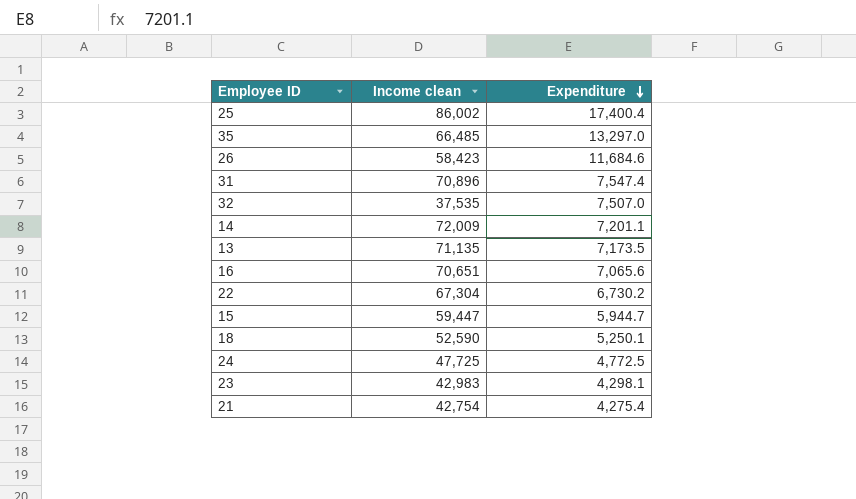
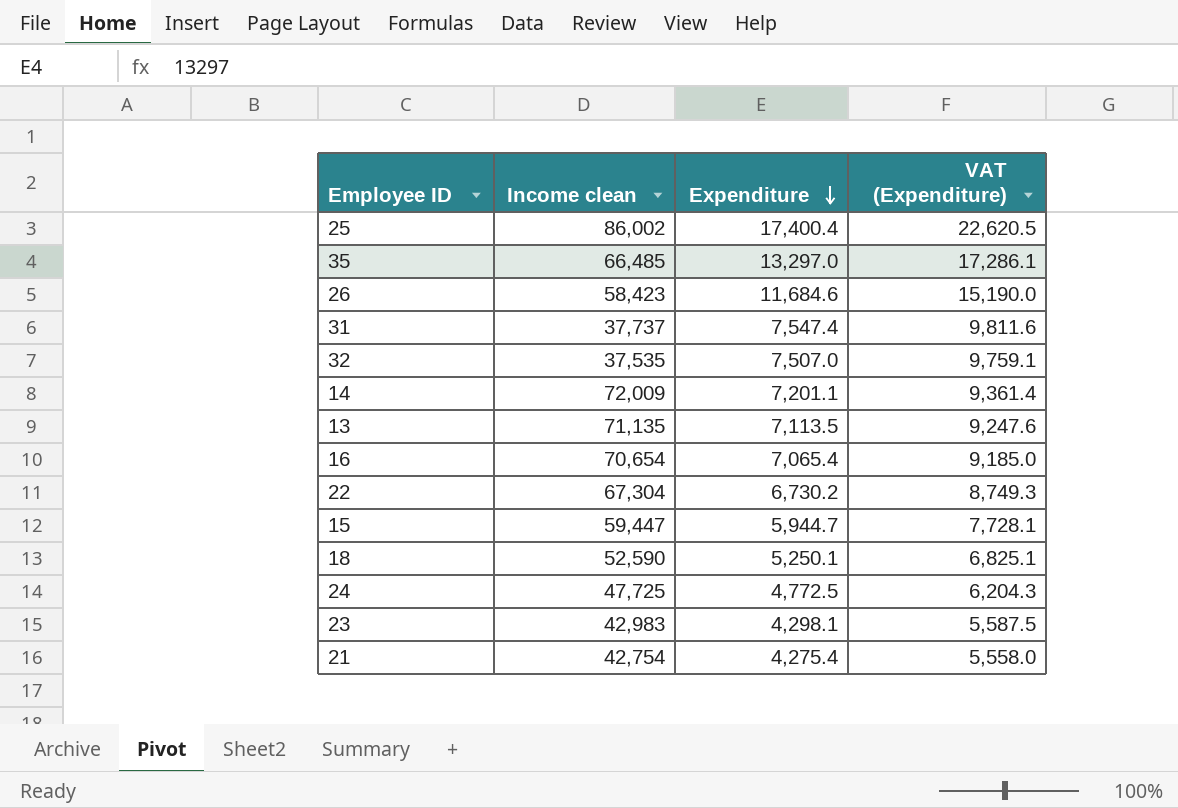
column VAT (Expenditure) | formula: none -> [Expenditure] * 1.3
31 | Income clean: 70,896 -> 37,737
13 | Expenditure: 7,173.5 -> 7,113.5
16 | Income clean: 70,651 -> 70,654
16 | Expenditure: 7,065.6 -> 7,065.4

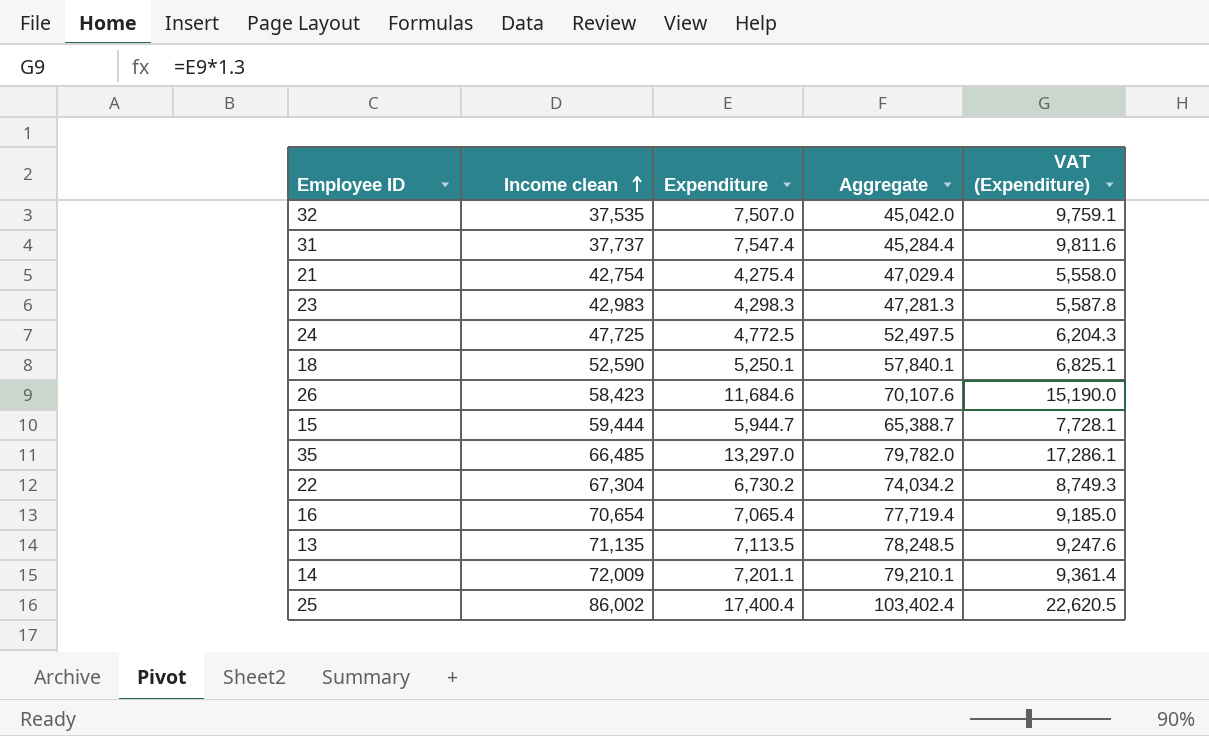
row order: Expenditure descending -> Income clean ascending
column Aggregate | formula: none -> [Income clean] + [Expenditure]
23 | Expenditure: 4,298.1 -> 4,298.3
23 | VAT (Expenditure): 5,587.5 -> 5,587.8
15 | Income clean: 59,447 -> 59,444

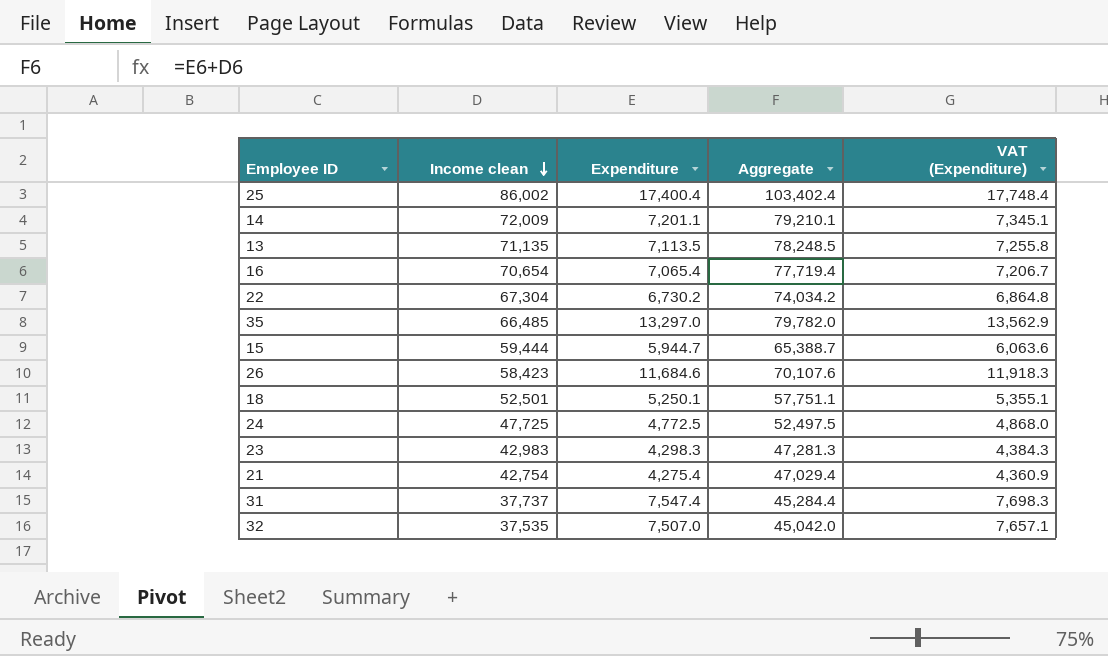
row order: Income clean ascending -> Income clean descending
column VAT (Expenditure) | formula: [Expenditure] * 1.3 -> [Expenditure] * 1.02
18 | Income clean: 52,590 -> 52,501
18 | Aggregate: 57,840.1 -> 57,751.1

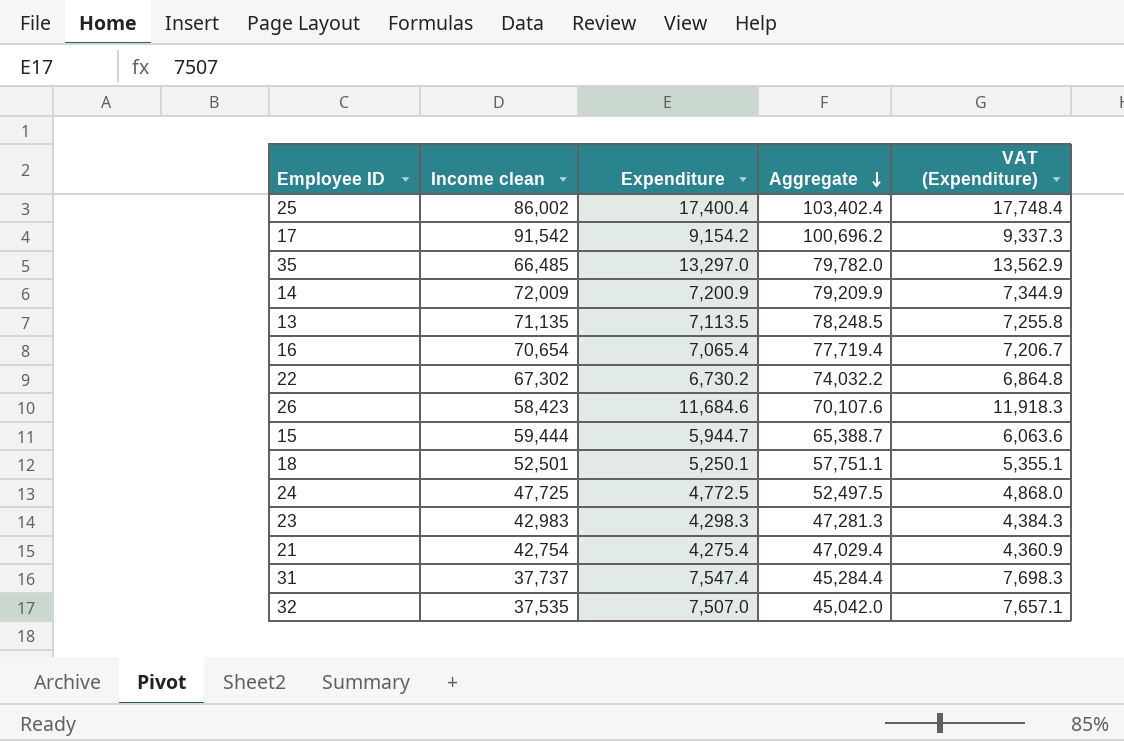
row order: Income clean descending -> Aggregate descending
row 17: none -> 91,542 | 9,154.2 | 100,696.2 | 9,337.3
14 | Expenditure: 7,201.1 -> 7,200.9
14 | Aggregate: 79,210.1 -> 79,209.9
14 | VAT (Expenditure): 7,345.1 -> 7,344.9
22 | Income clean: 67,304 -> 67,302
22 | Aggregate: 74,034.2 -> 74,032.2

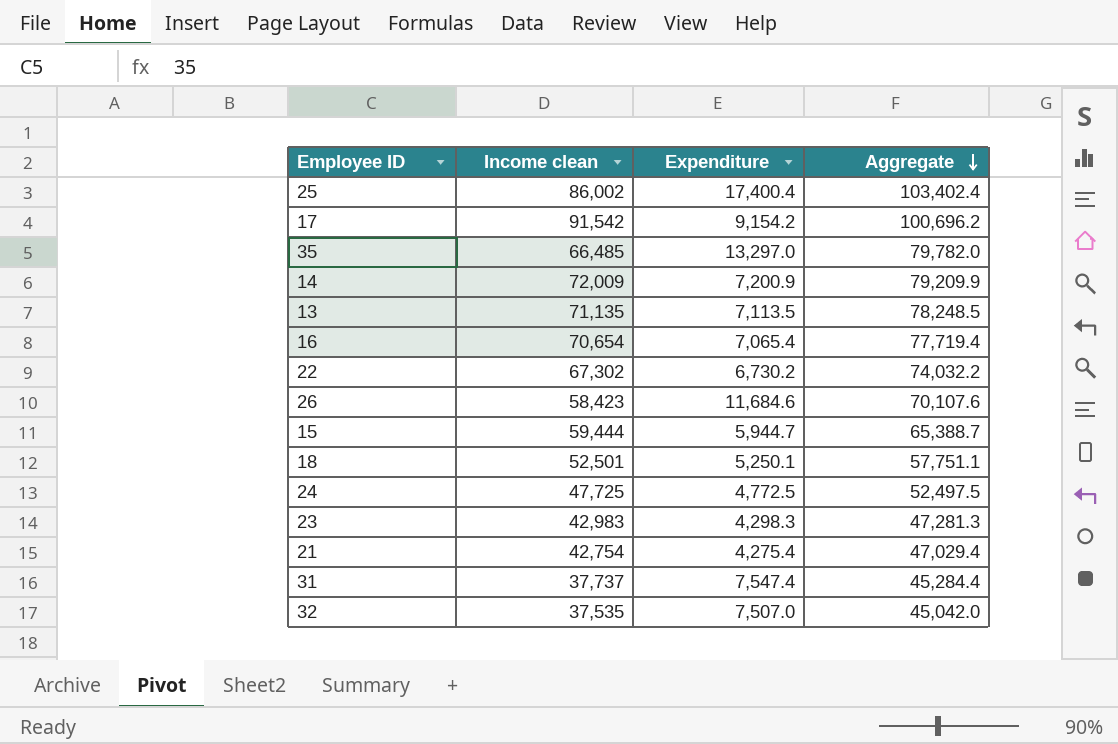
column VAT (Expenditure) | formula: [Expenditure] * 1.02 -> none

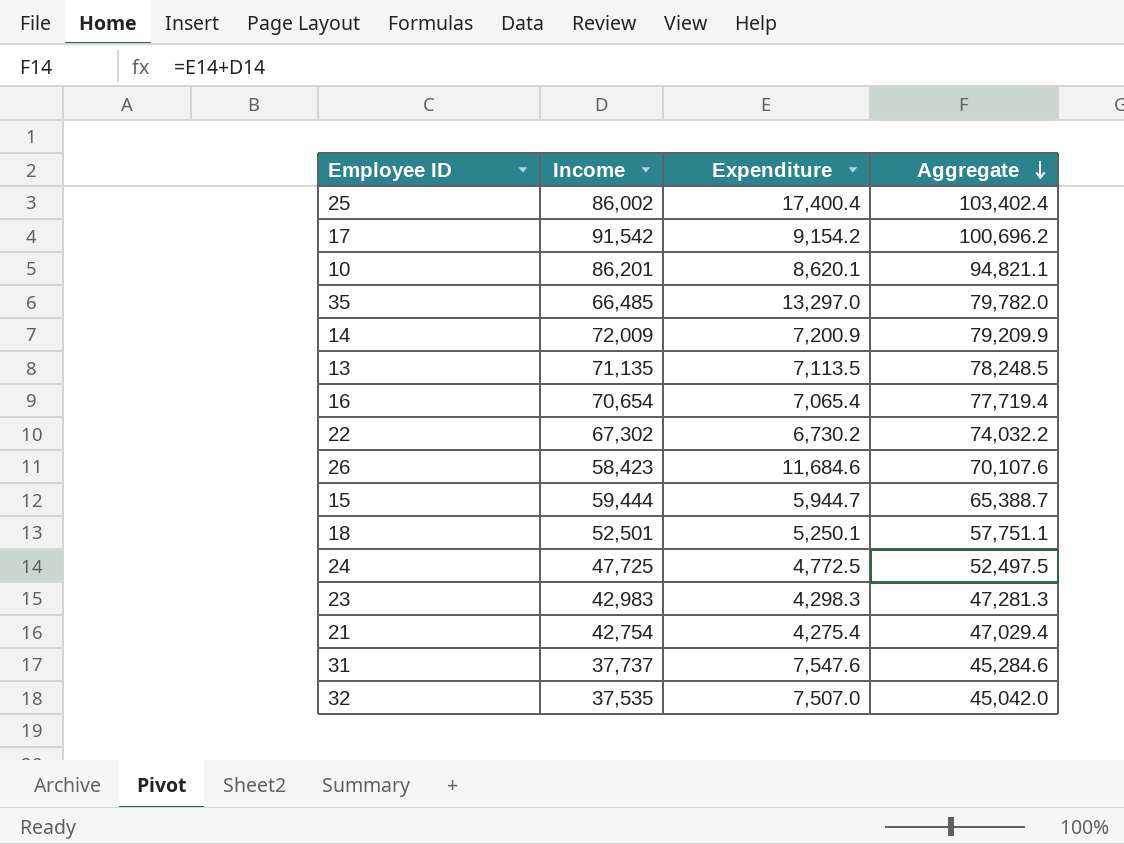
column name: Income clean -> Income
row 10: none -> 86,201 | 8,620.1 | 94,821.1
31 | Expenditure: 7,547.4 -> 7,547.6
31 | Aggregate: 45,284.4 -> 45,284.6

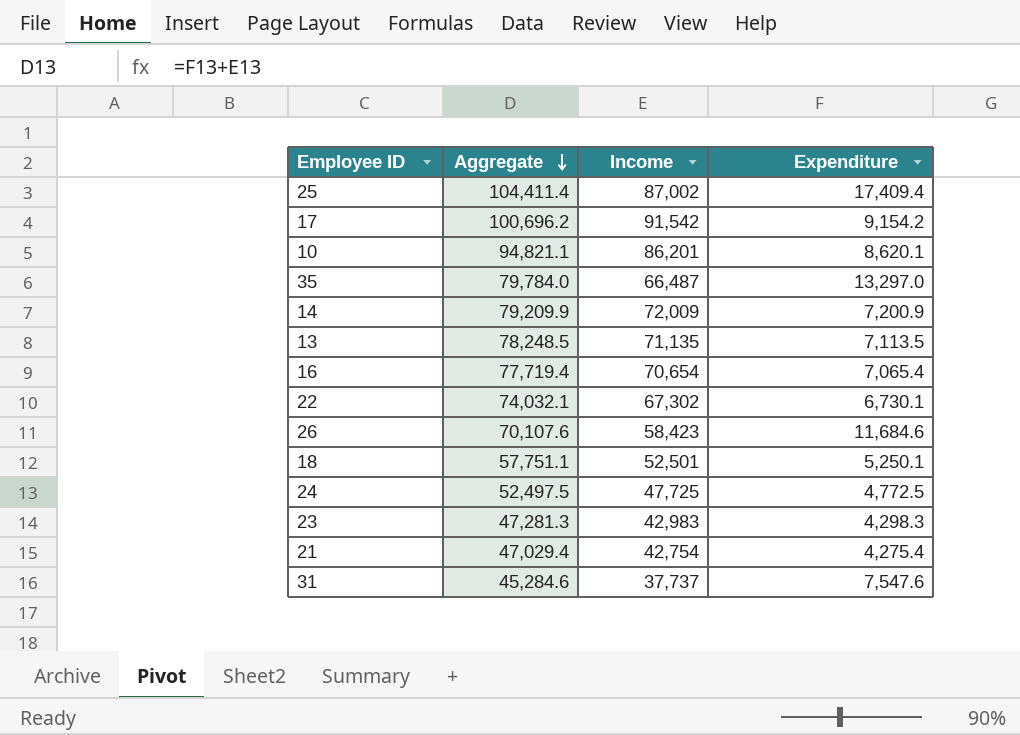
column Aggregate | position: 4 -> 2
row 15: 59,444 | 5,944.7 | 65,388.7 -> none
row 32: 37,535 | 7,507.0 | 45,042.0 -> none
25 | Aggregate: 103,402.4 -> 104,411.4
25 | Income: 86,002 -> 87,002
25 | Expenditure: 17,400.4 -> 17,409.4
35 | Aggregate: 79,782.0 -> 79,784.0
35 | Income: 66,485 -> 66,487
22 | Aggregate: 74,032.2 -> 74,032.1
22 | Expenditure: 6,730.2 -> 6,730.1

